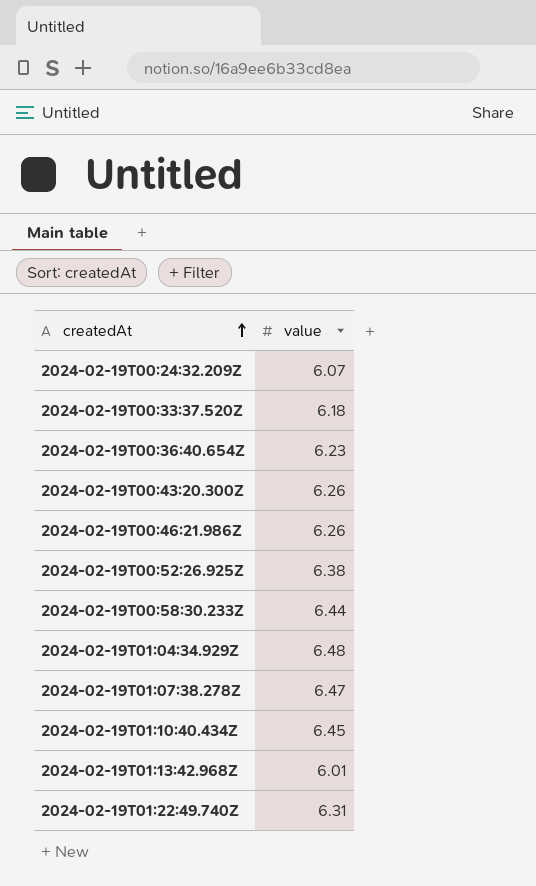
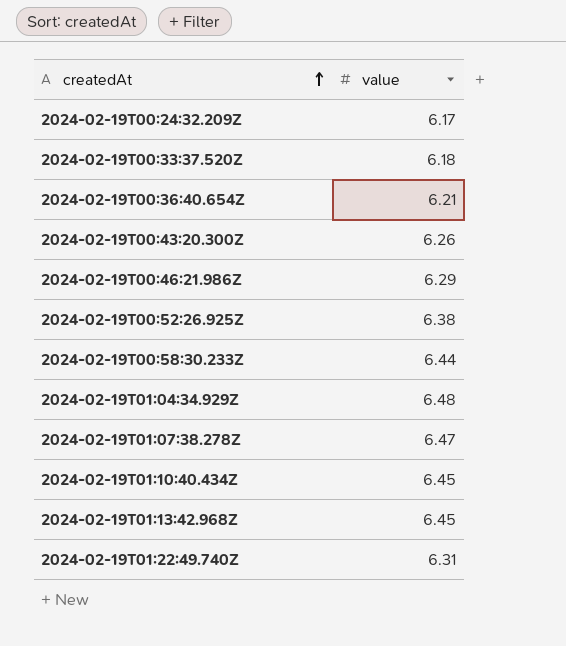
2024-02-19T00:24:32.209Z | value: 6.07 -> 6.17
2024-02-19T00:36:40.654Z | value: 6.23 -> 6.21
2024-02-19T00:46:21.986Z | value: 6.26 -> 6.29
2024-02-19T01:13:42.968Z | value: 6.01 -> 6.45

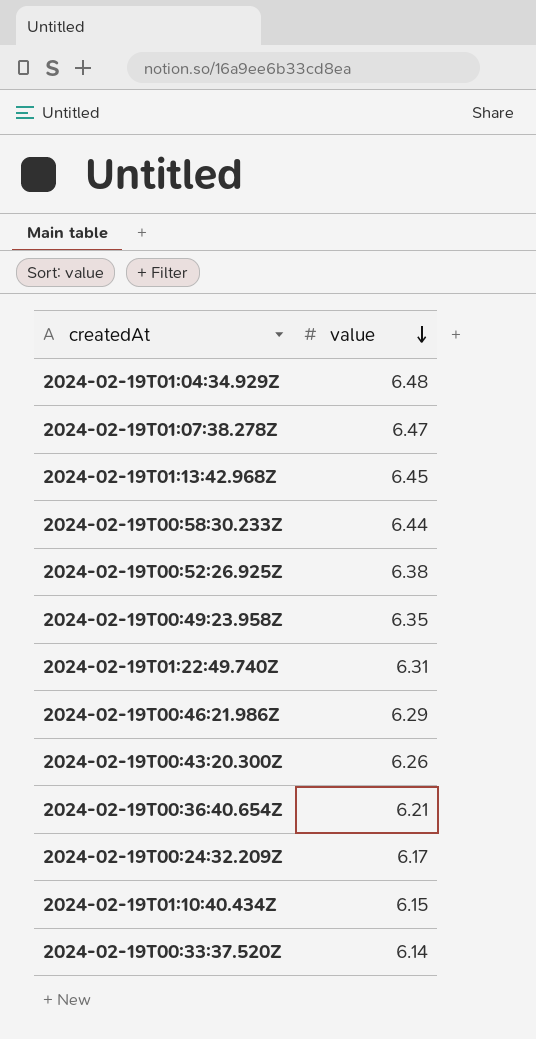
row order: createdAt ascending -> value descending
row 2024-02-19T00:49:23.958Z: none -> 6.35
2024-02-19T01:10:40.434Z | value: 6.45 -> 6.15
2024-02-19T00:33:37.520Z | value: 6.18 -> 6.14

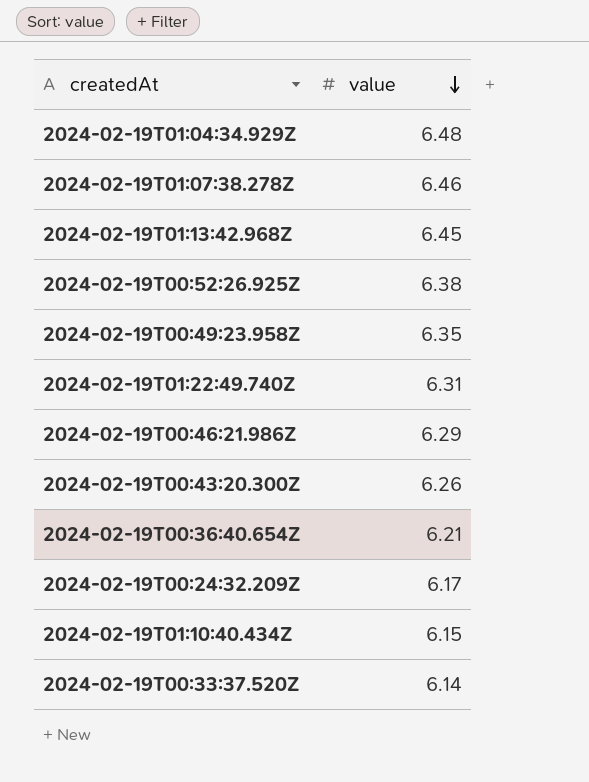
row 2024-02-19T00:58:30.233Z: 6.44 -> none
2024-02-19T01:07:38.278Z | value: 6.47 -> 6.46

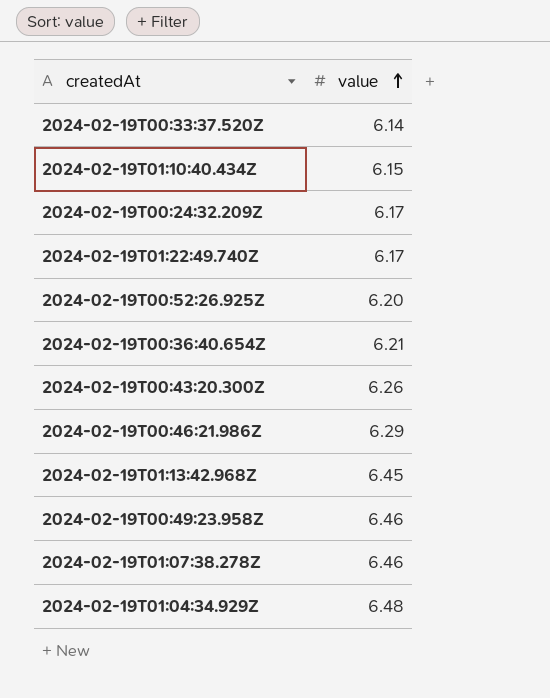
row order: value descending -> value ascending
2024-02-19T01:22:49.740Z | value: 6.31 -> 6.17
2024-02-19T00:52:26.925Z | value: 6.38 -> 6.20
2024-02-19T00:49:23.958Z | value: 6.35 -> 6.46

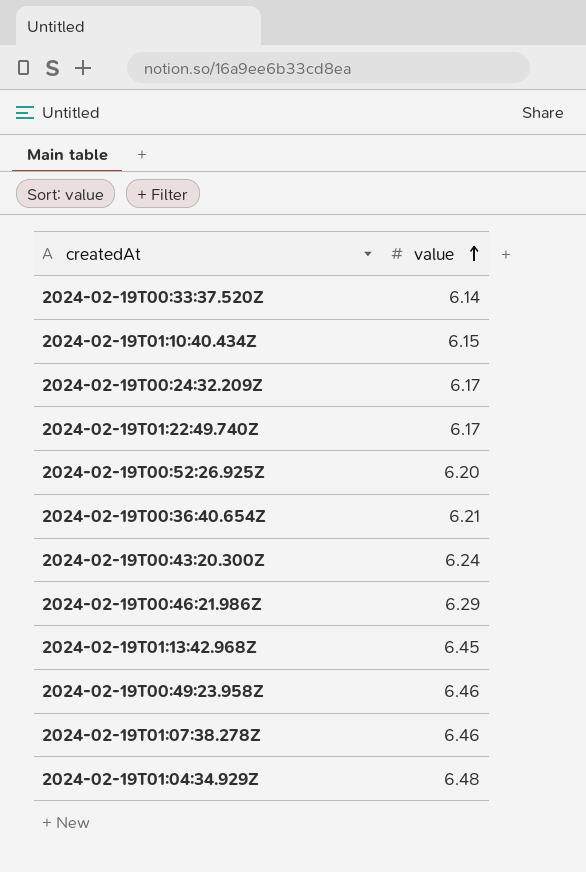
2024-02-19T00:43:20.300Z | value: 6.26 -> 6.24

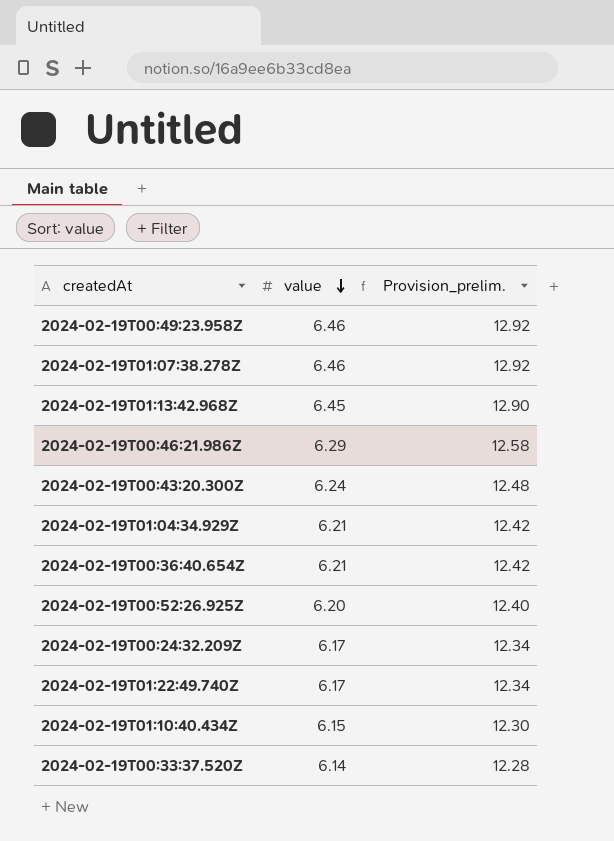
row order: value ascending -> value descending
column Provision_prelim. | formula: none -> [value] * 2
2024-02-19T01:04:34.929Z | value: 6.48 -> 6.21

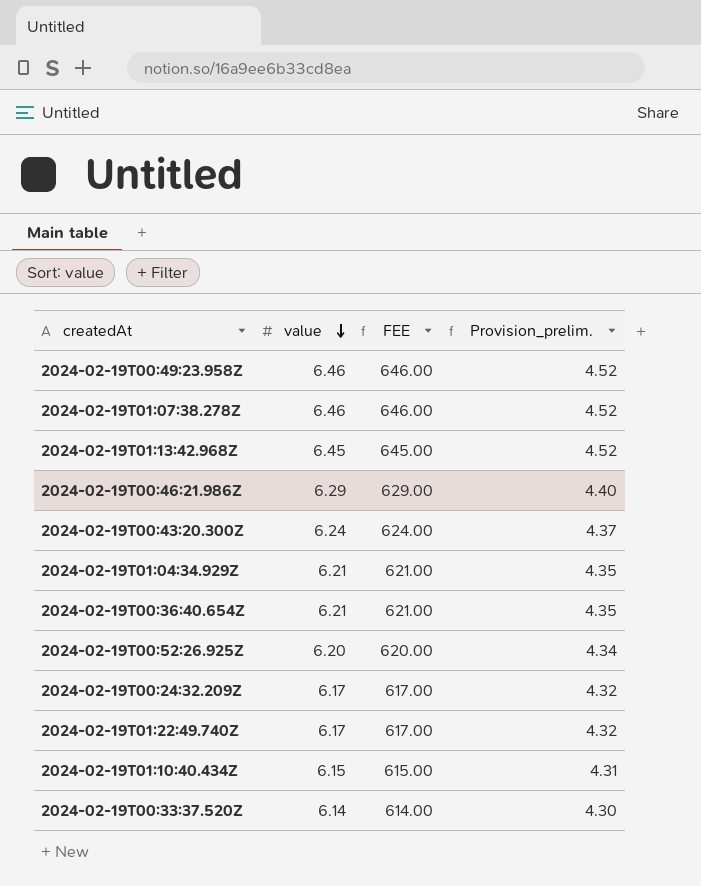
column FEE | formula: none -> [value] * 100
column Provision_prelim. | formula: [value] * 2 -> [value] * 0.7

